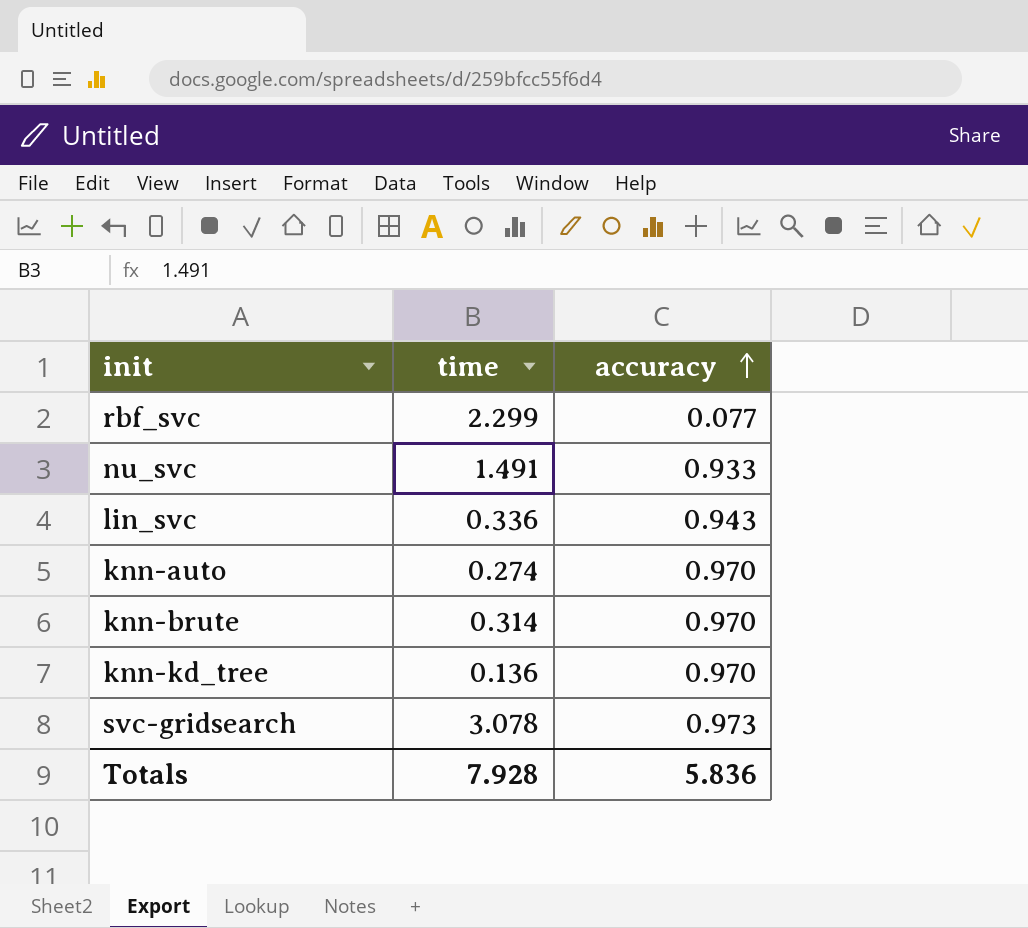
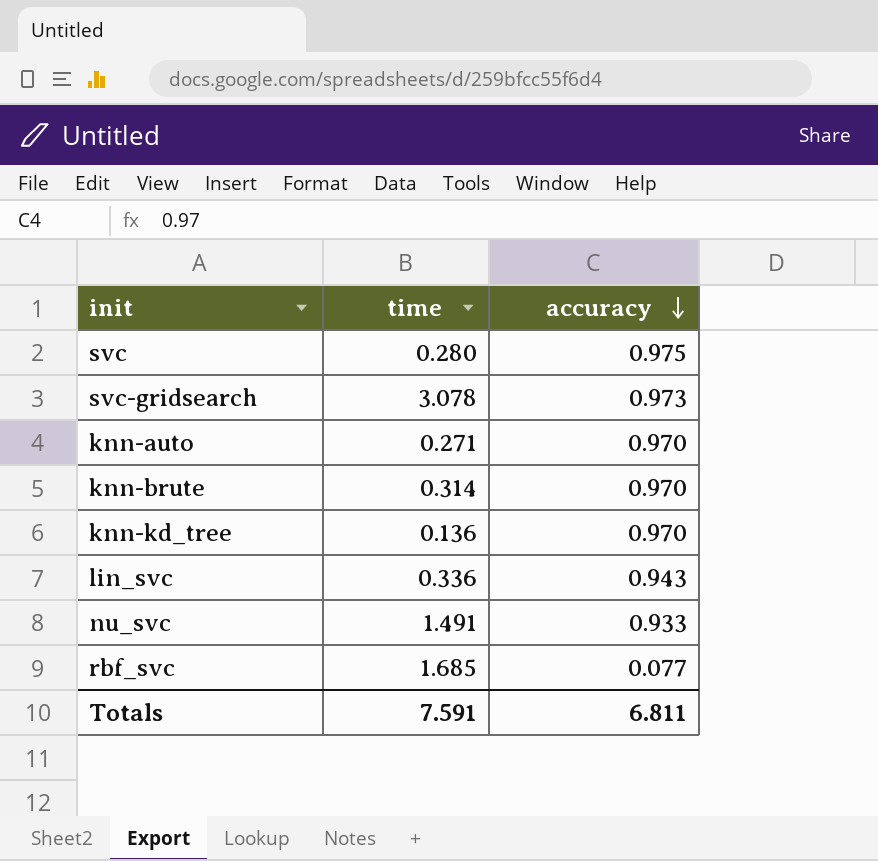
row order: accuracy ascending -> accuracy descending
row svc: none -> 0.280 | 0.975
knn-auto | time: 0.274 -> 0.271
rbf_svc | time: 2.299 -> 1.685
Totals | time: 7.928 -> 7.591
Totals | accuracy: 5.836 -> 6.811

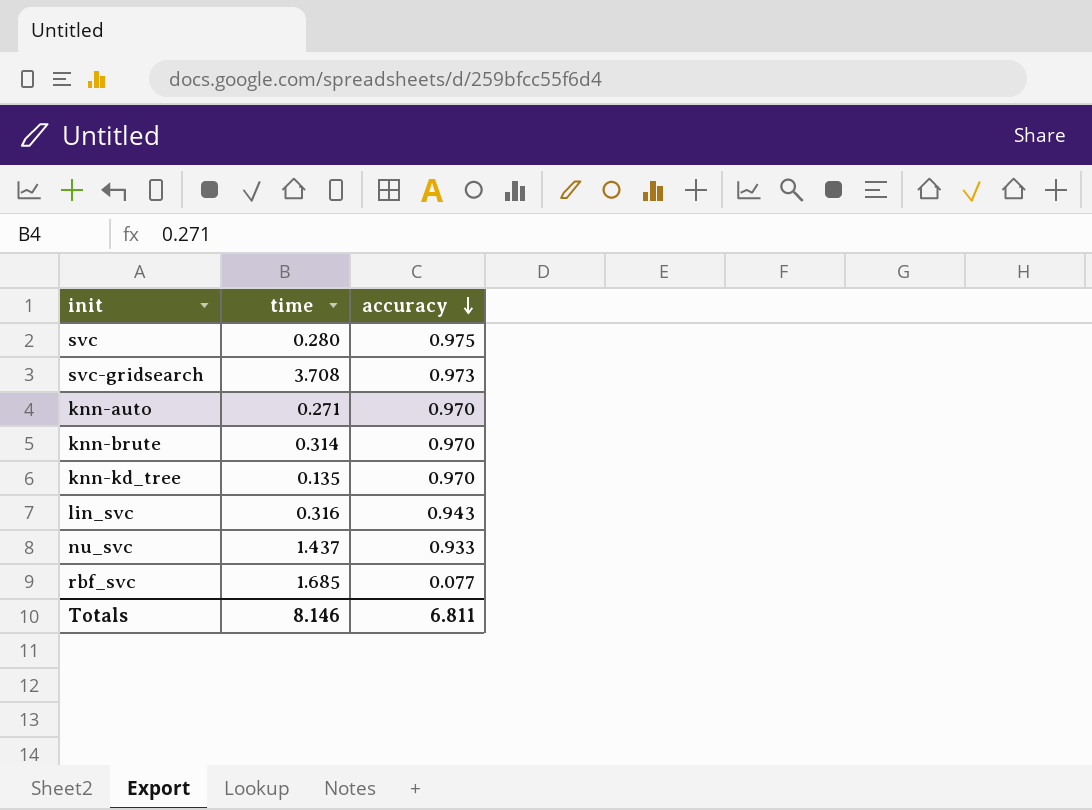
svc-gridsearch | time: 3.078 -> 3.708
knn-kd_tree | time: 0.136 -> 0.135
lin_svc | time: 0.336 -> 0.316
nu_svc | time: 1.491 -> 1.437
Totals | time: 7.591 -> 8.146

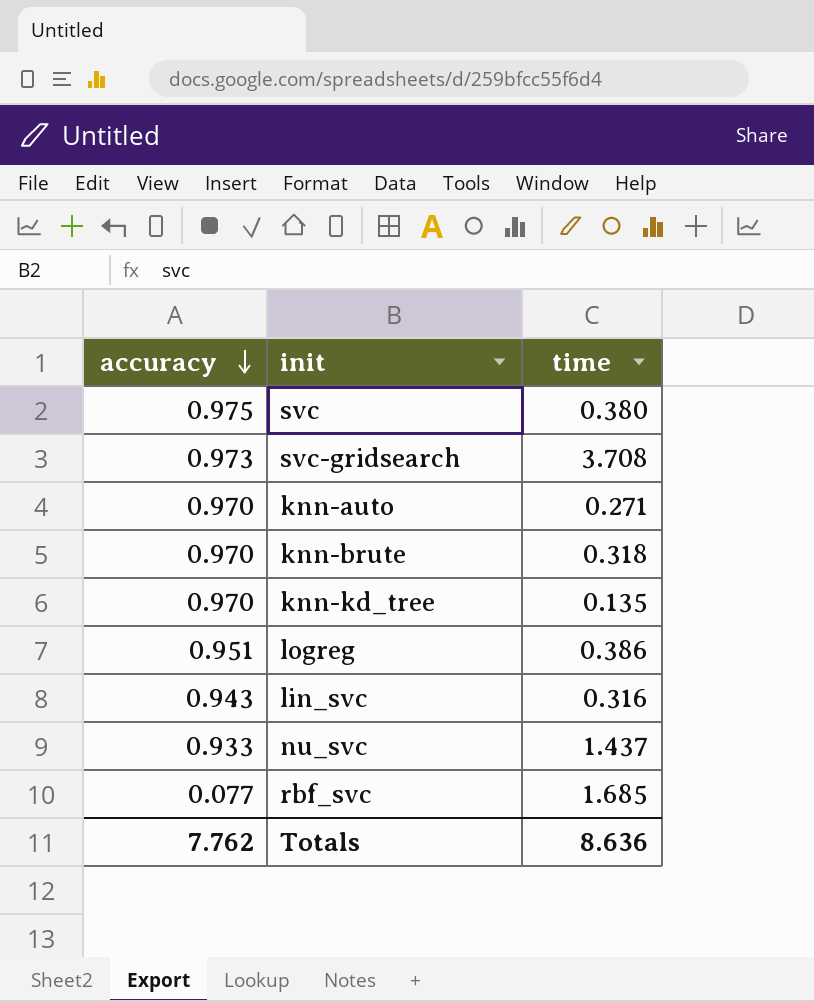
column accuracy | position: 3 -> 1
svc | time: 0.280 -> 0.380
knn-brute | time: 0.314 -> 0.318
row logreg: none -> 0.951 | 0.386
Totals | accuracy: 6.811 -> 7.762
Totals | time: 8.146 -> 8.636

